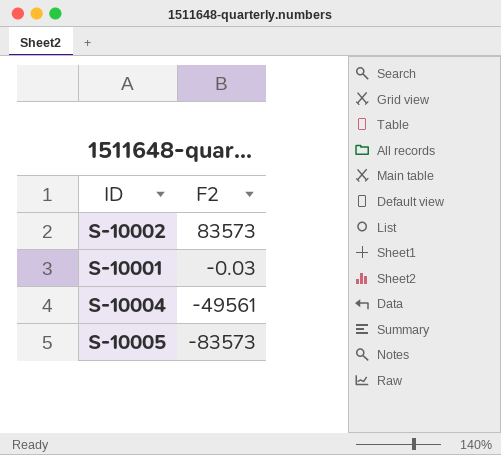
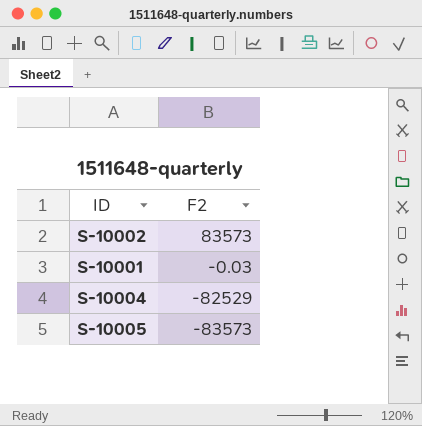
S-10004 | F2: -49561 -> -82529

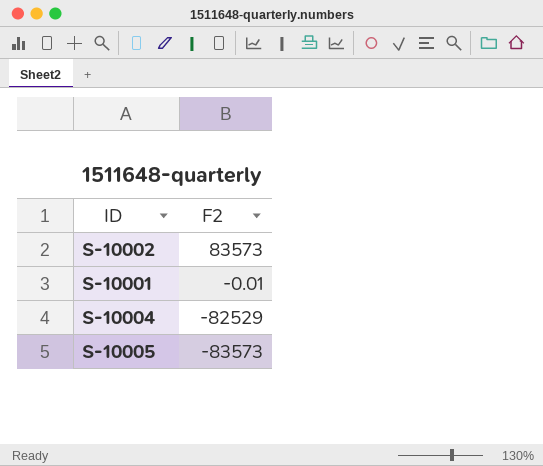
S-10001 | F2: -0.03 -> -0.01

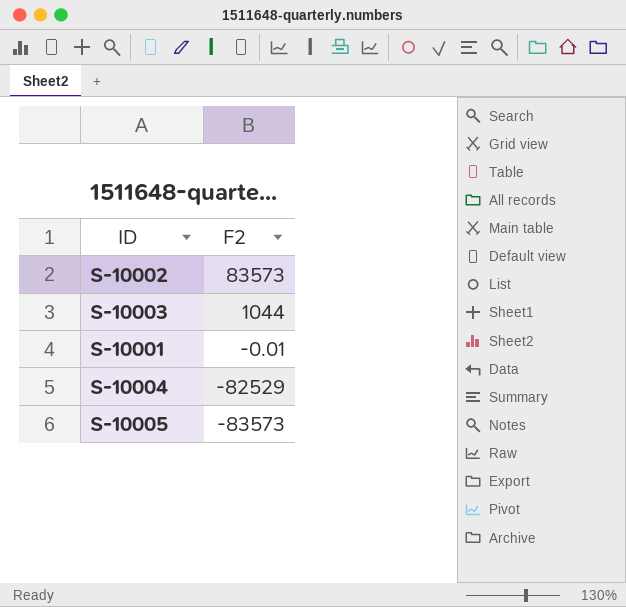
row S-10003: none -> 1044

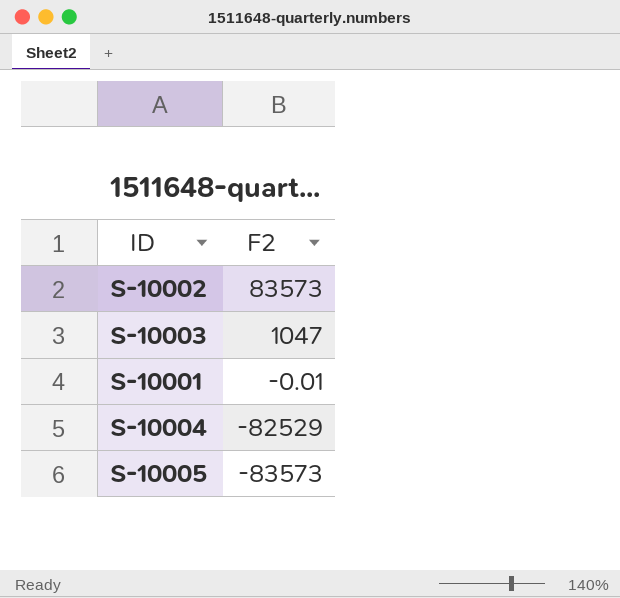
S-10003 | F2: 1044 -> 1047

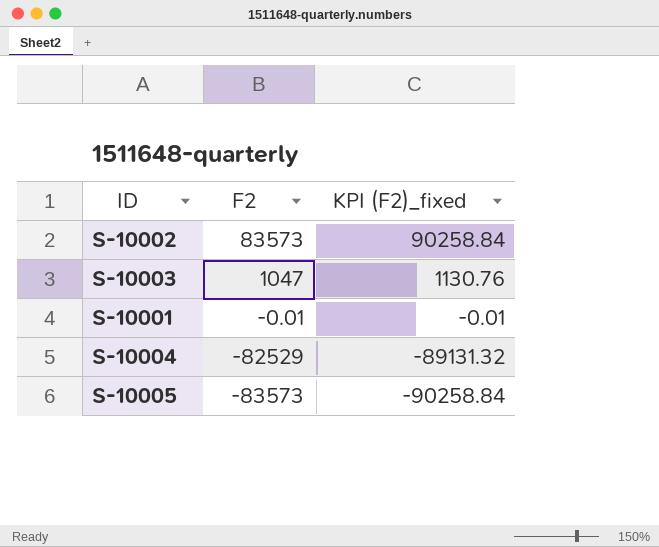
column KPI (F2)_fixed | formula: none -> [F2] * 1.08

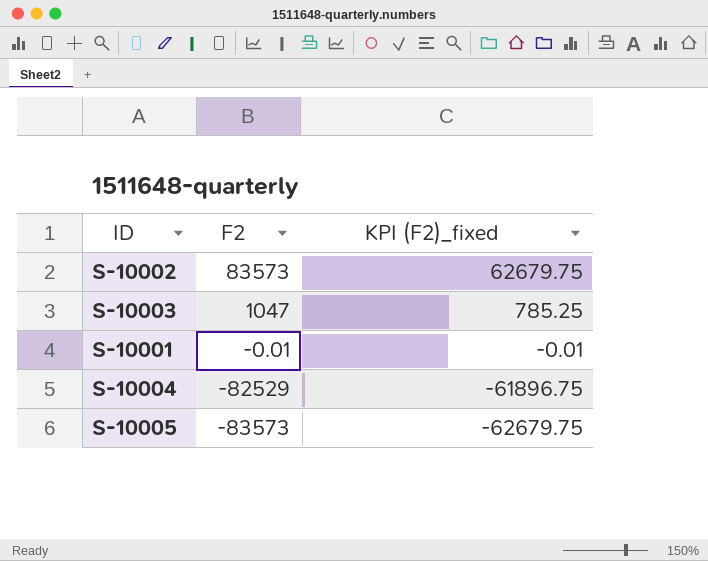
column KPI (F2)_fixed | formula: [F2] * 1.08 -> [F2] * 0.75

